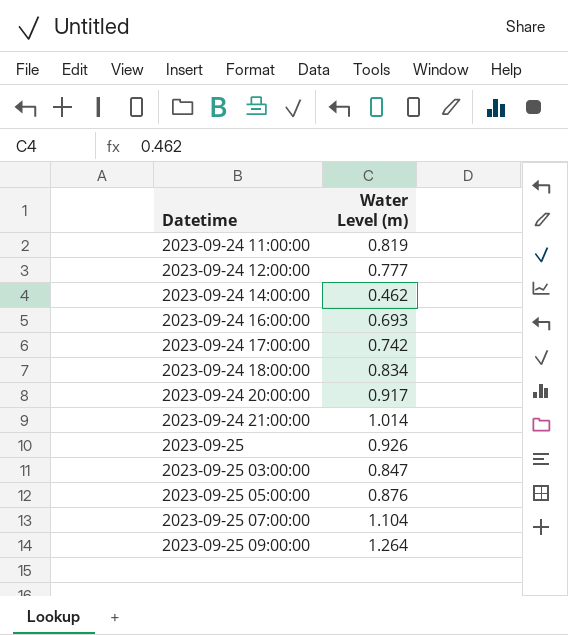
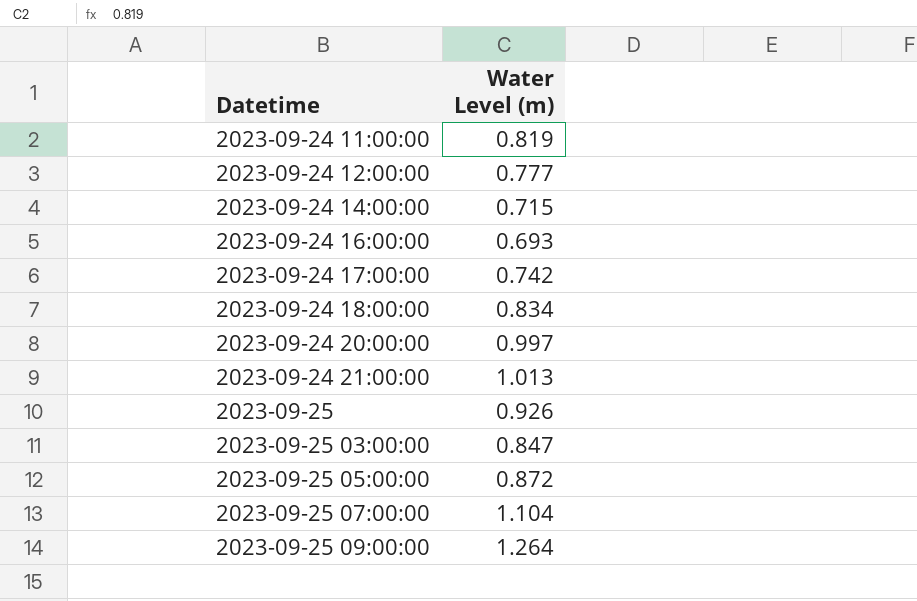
2023-09-24 14:00:00 | Water Level (m): 0.462 -> 0.715
2023-09-24 20:00:00 | Water Level (m): 0.917 -> 0.997
2023-09-24 21:00:00 | Water Level (m): 1.014 -> 1.013
2023-09-25 05:00:00 | Water Level (m): 0.876 -> 0.872

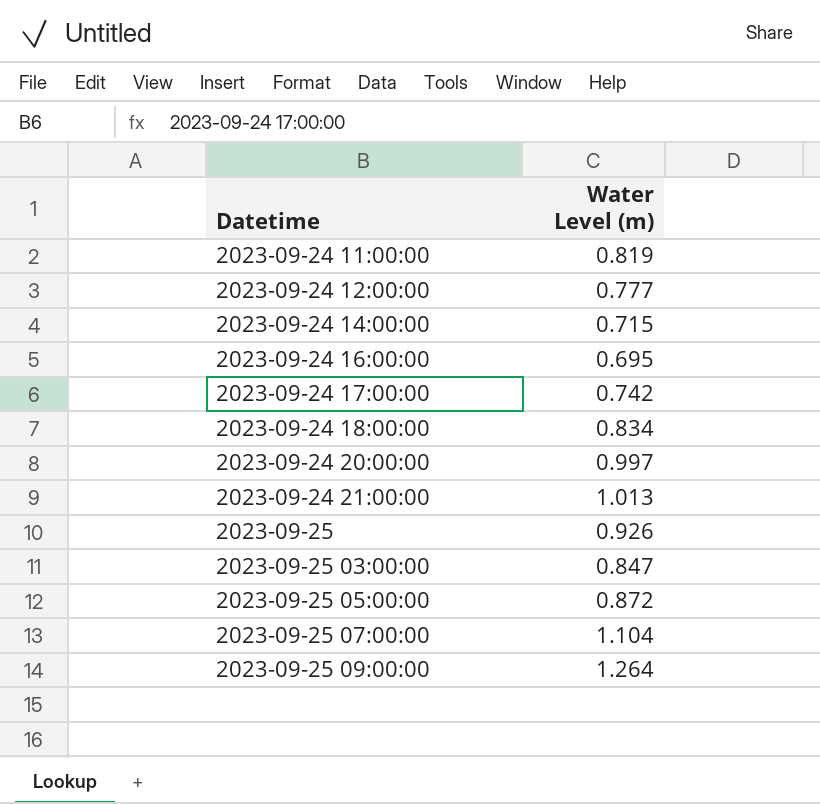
2023-09-24 16:00:00 | Water Level (m): 0.693 -> 0.695

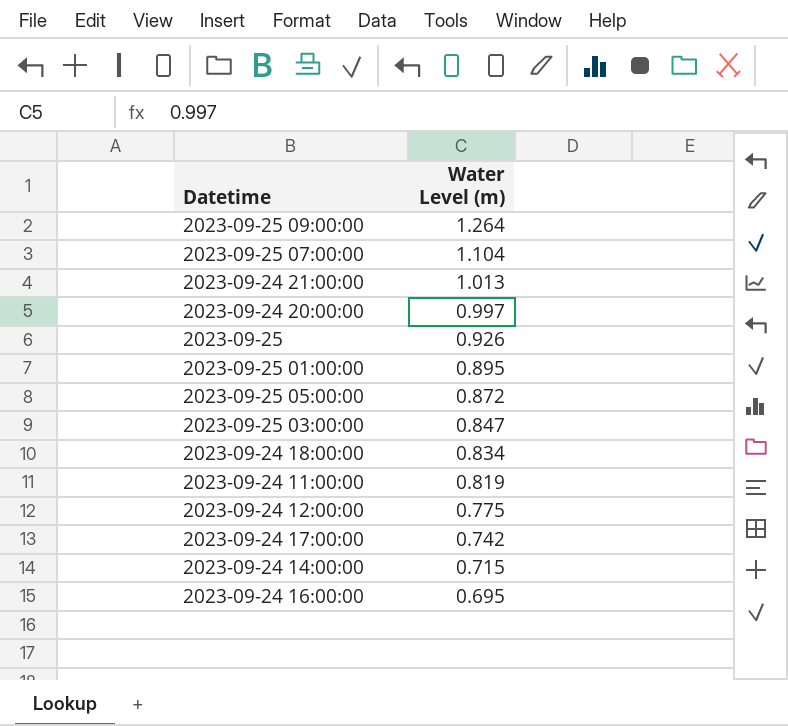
row order: Datetime ascending -> Water Level (m) descending
row 2023-09-25 01:00:00: none -> 0.895
2023-09-24 12:00:00 | Water Level (m): 0.777 -> 0.775

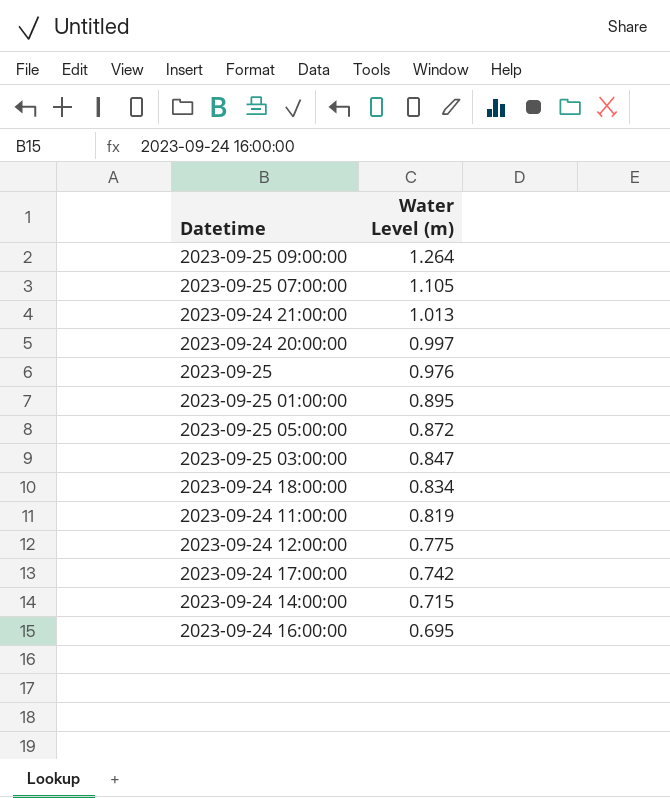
2023-09-25 07:00:00 | Water Level (m): 1.104 -> 1.105
2023-09-25 | Water Level (m): 0.926 -> 0.976

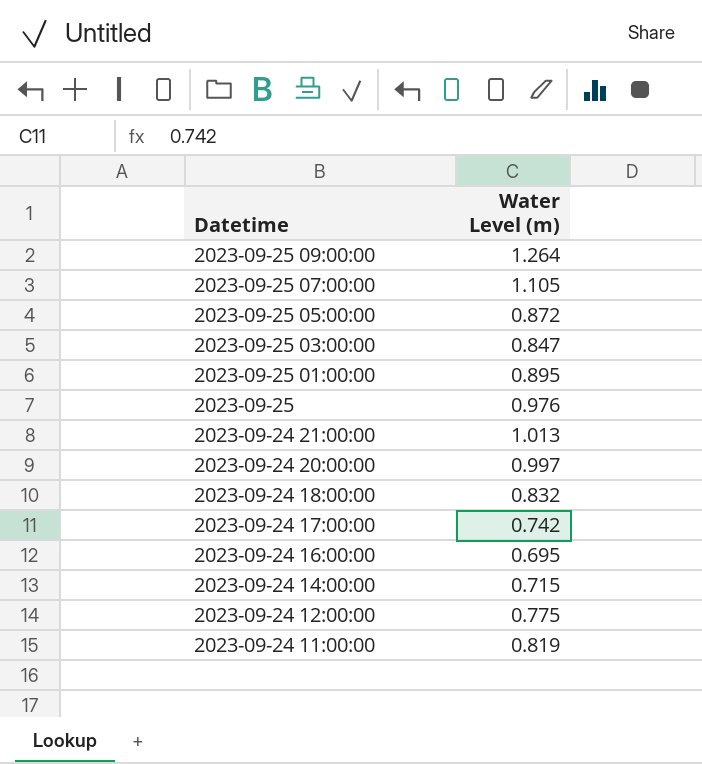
row order: Water Level (m) descending -> Datetime descending
2023-09-24 18:00:00 | Water Level (m): 0.834 -> 0.832

